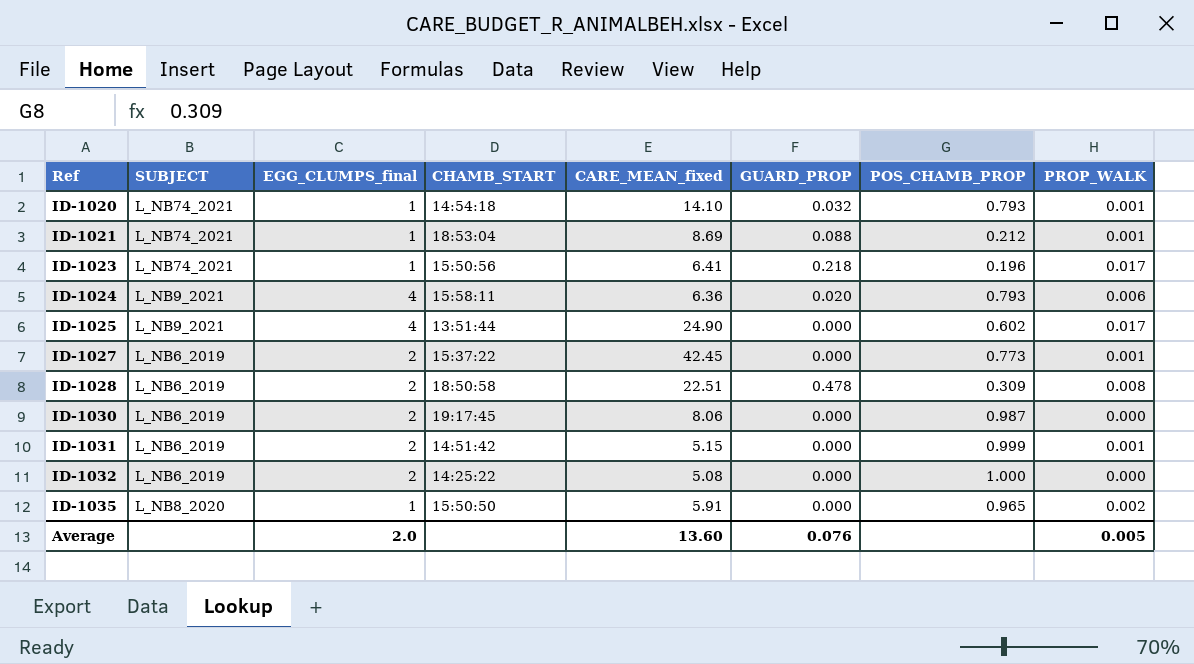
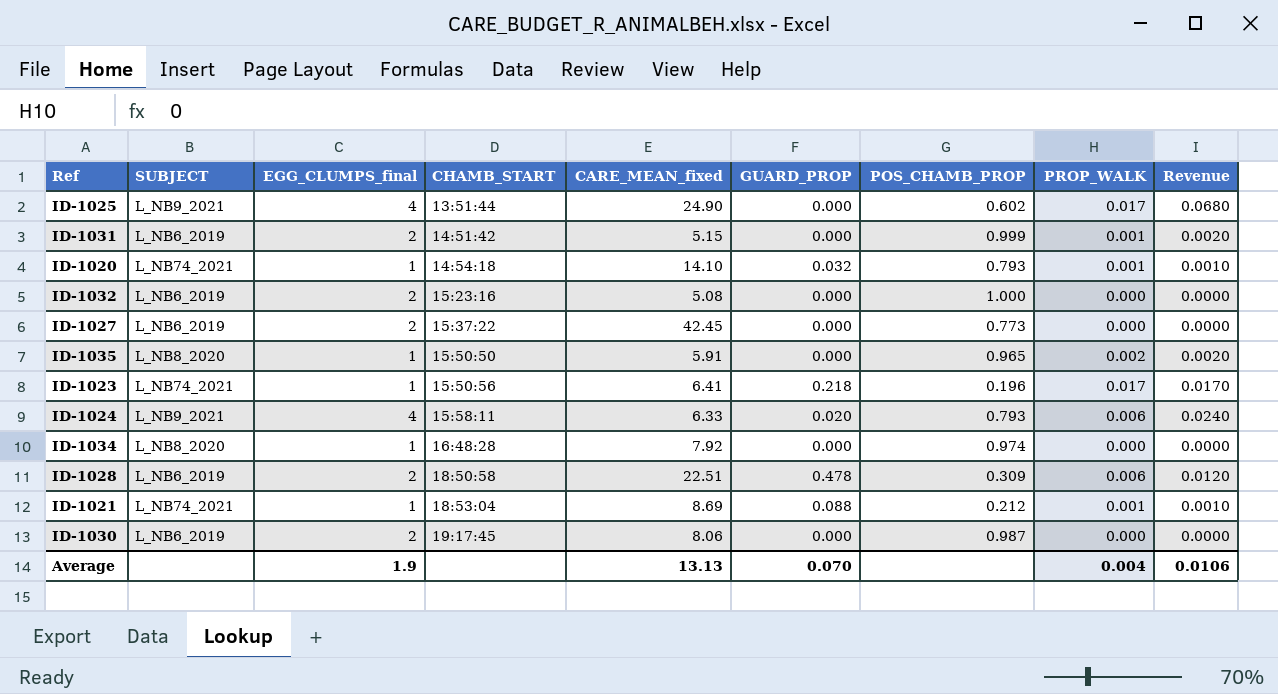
row order: Ref ascending -> CHAMB_START ascending
column Revenue | formula: none -> [EGG_CLUMPS_final] * [PROP_WALK]
ID-1032 | CHAMB_START: 14:25:22 -> 15:23:16
ID-1027 | PROP_WALK: 0.001 -> 0.000
ID-1024 | CARE_MEAN_fixed: 6.36 -> 6.33
row ID-1034: none -> L_NB8_2020 | 1 | 16:48:28 | 7.92 | 0.000 | 0.974 | 0.000 | 0.0000
ID-1028 | PROP_WALK: 0.008 -> 0.006
Average | EGG_CLUMPS_final: 2.0 -> 1.9
Average | CARE_MEAN_fixed: 13.60 -> 13.13
Average | GUARD_PROP: 0.076 -> 0.070
Average | PROP_WALK: 0.005 -> 0.004

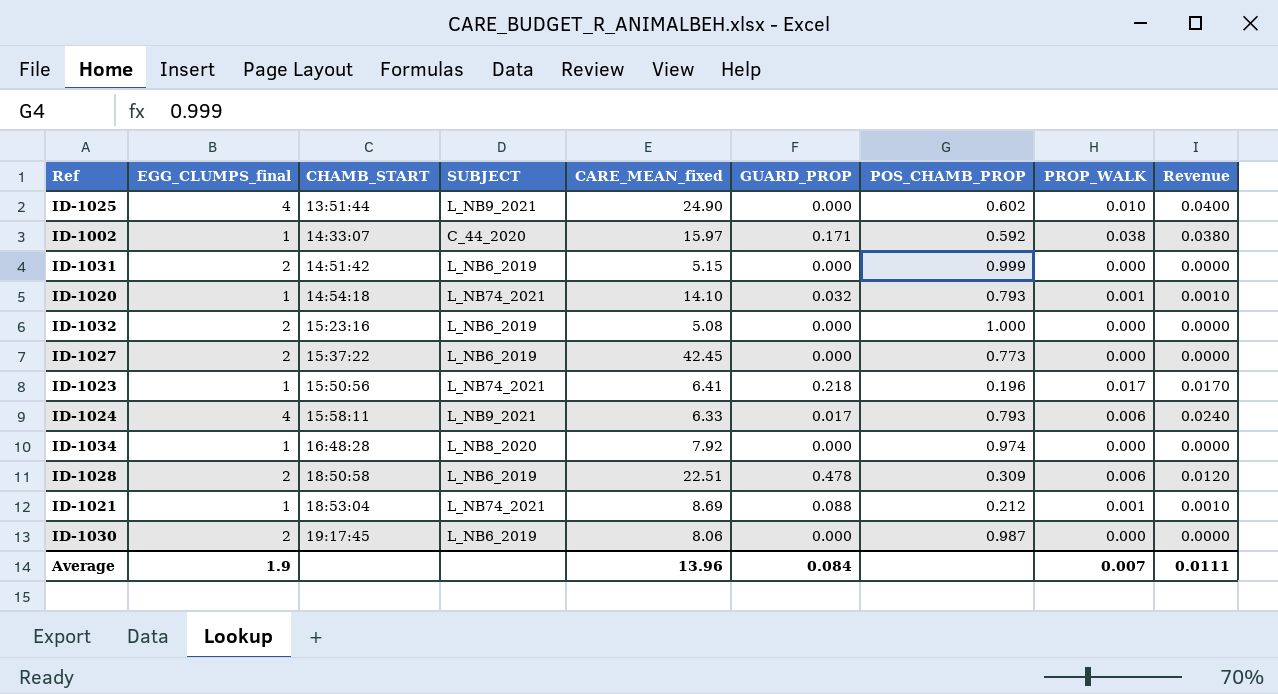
column SUBJECT | position: 2 -> 4
row ID-1035: L_NB8_2020 | 1 | 15:50:50 | 5.91 | 0.000 | 0.965 | 0.002 | 0.0020 -> none
ID-1025 | PROP_WALK: 0.017 -> 0.010
ID-1025 | Revenue: 0.0680 -> 0.0400
row ID-1002: none -> 1 | 14:33:07 | C_44_2020 | 15.97 | 0.171 | 0.592 | 0.038 | 0.0380
ID-1031 | PROP_WALK: 0.001 -> 0.000
ID-1031 | Revenue: 0.0020 -> 0.0000
ID-1024 | GUARD_PROP: 0.020 -> 0.017
Average | CARE_MEAN_fixed: 13.13 -> 13.96
Average | GUARD_PROP: 0.070 -> 0.084
Average | PROP_WALK: 0.004 -> 0.007
Average | Revenue: 0.0106 -> 0.0111

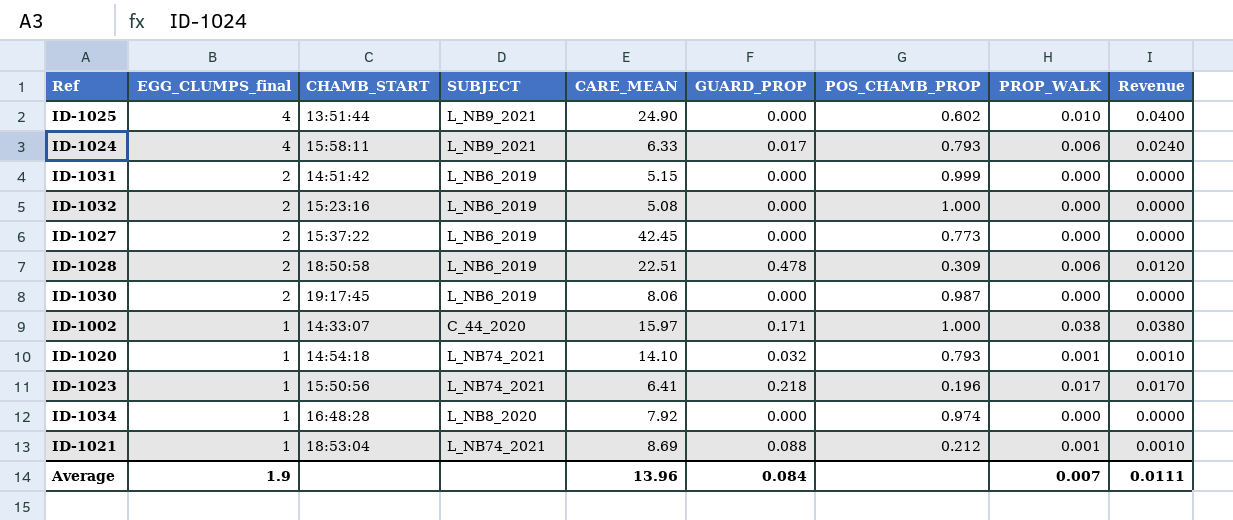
row order: CHAMB_START ascending -> EGG_CLUMPS_final descending
column name: CARE_MEAN_fixed -> CARE_MEAN
ID-1002 | POS_CHAMB_PROP: 0.592 -> 1.000

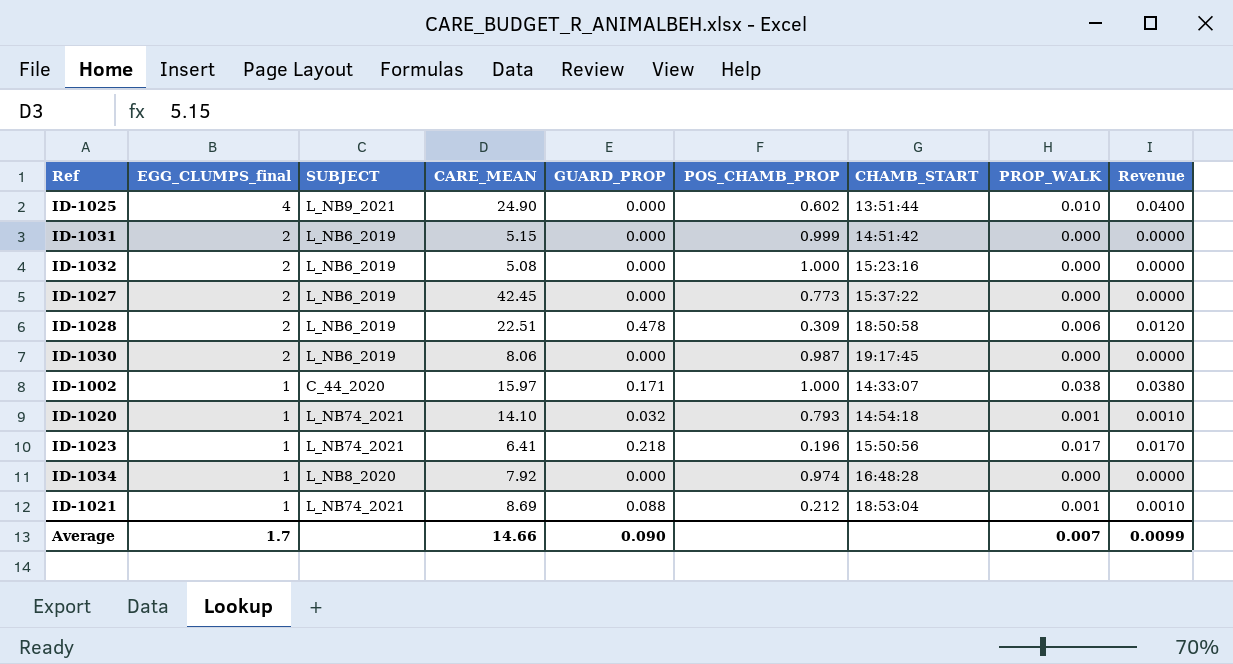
column CHAMB_START | position: 3 -> 7
row ID-1024: 4 | 15:58:11 | L_NB9_2021 | 6.33 | 0.017 | 0.793 | 0.006 | 0.0240 -> none
Average | EGG_CLUMPS_final: 1.9 -> 1.7
Average | CARE_MEAN: 13.96 -> 14.66
Average | GUARD_PROP: 0.084 -> 0.090
Average | Revenue: 0.0111 -> 0.0099

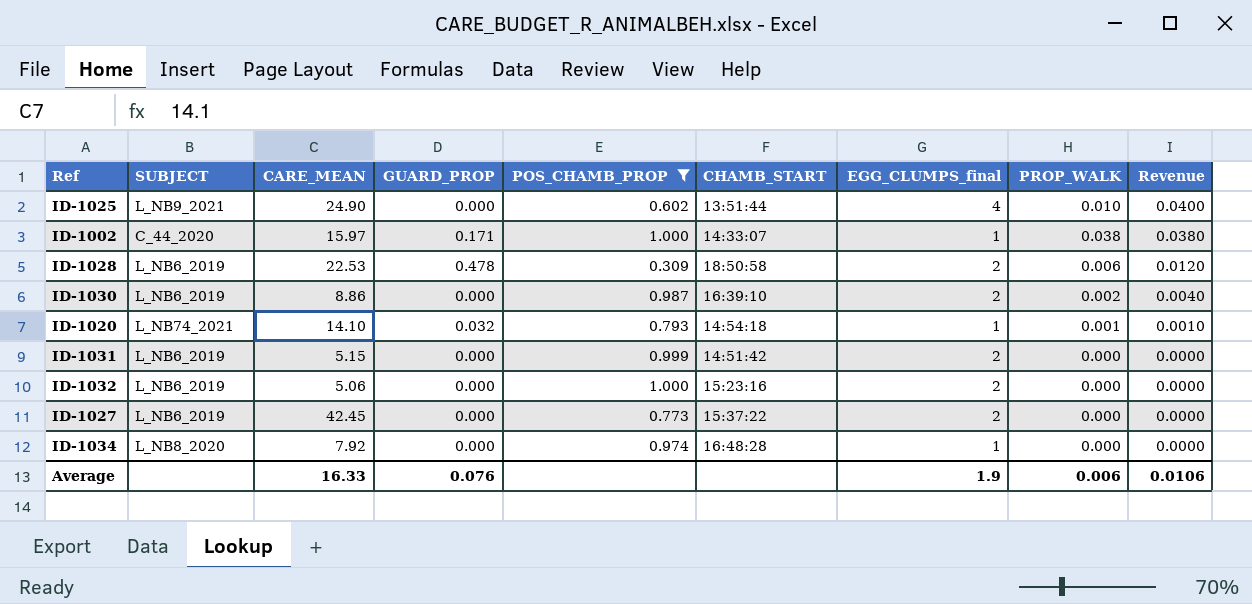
filter: none -> POS_CHAMB_PROP >= 0.309
row order: EGG_CLUMPS_final descending -> Revenue descending
column EGG_CLUMPS_final | position: 2 -> 7
ID-1028 | CARE_MEAN: 22.51 -> 22.53
ID-1030 | CARE_MEAN: 8.06 -> 8.86
ID-1030 | CHAMB_START: 19:17:45 -> 16:39:10
ID-1030 | PROP_WALK: 0.000 -> 0.002
ID-1030 | Revenue: 0.0000 -> 0.0040
ID-1032 | CARE_MEAN: 5.08 -> 5.06
Average | CARE_MEAN: 14.66 -> 16.33
Average | GUARD_PROP: 0.090 -> 0.076
Average | EGG_CLUMPS_final: 1.7 -> 1.9
Average | PROP_WALK: 0.007 -> 0.006
Average | Revenue: 0.0099 -> 0.0106

